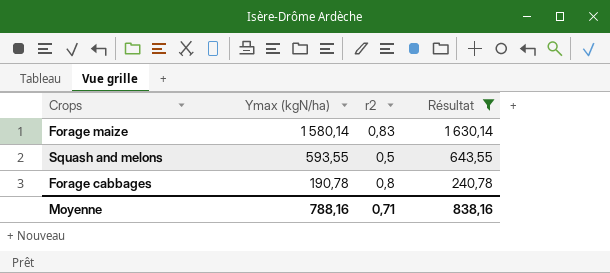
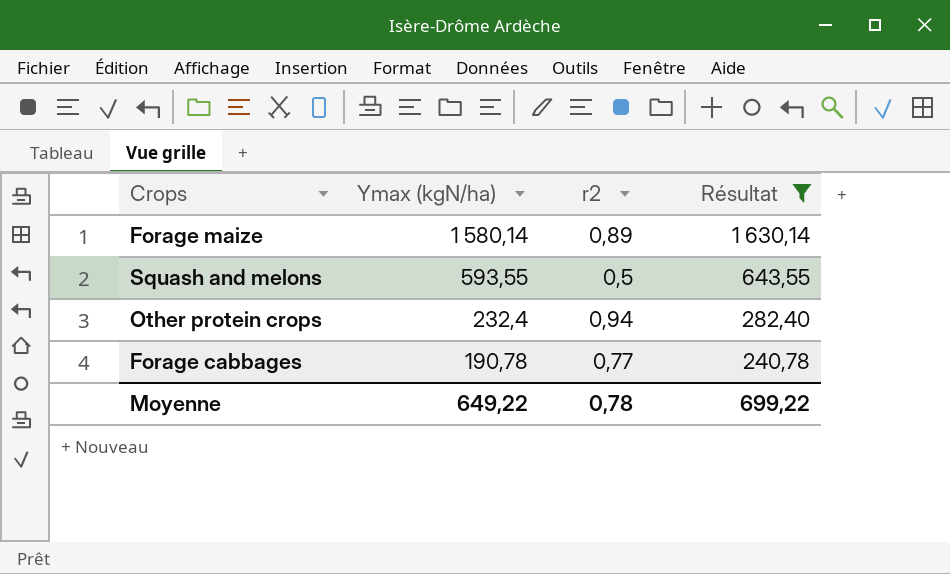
Forage maize | r2: 0,83 -> 0,89
row Other protein crops: none -> 232,4 | 0,94 | 282,40
Forage cabbages | r2: 0,8 -> 0,77
Moyenne | Ymax (kgN/ha): 788,16 -> 649,22
Moyenne | r2: 0,71 -> 0,78
Moyenne | Résultat: 838,16 -> 699,22

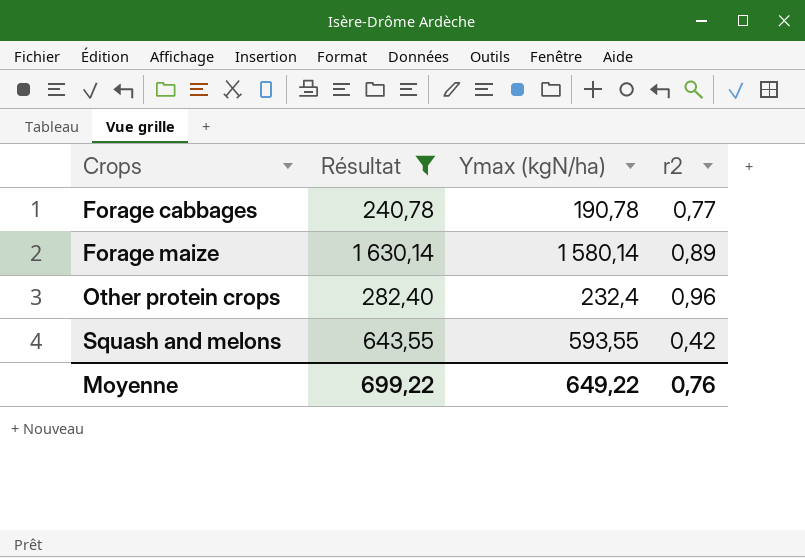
row order: Ymax (kgN/ha) descending -> Crops ascending
column Résultat | position: 4 -> 2
Other protein crops | r2: 0,94 -> 0,96
Squash and melons | r2: 0,5 -> 0,42
Moyenne | r2: 0,78 -> 0,76

